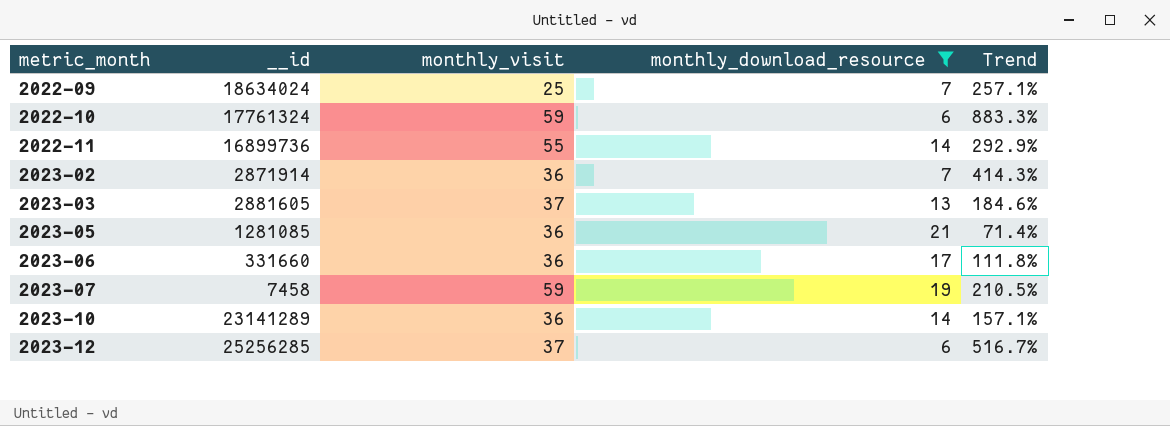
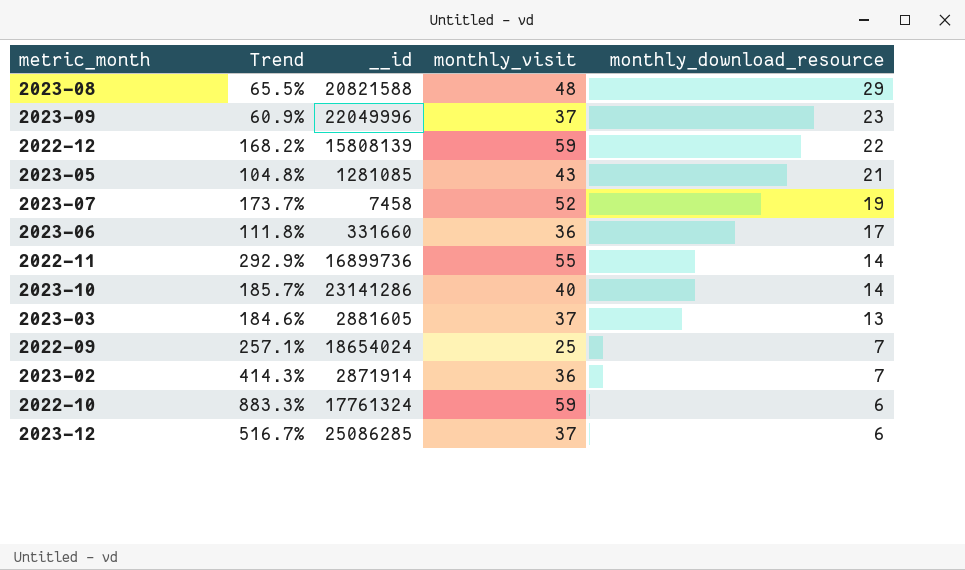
filter: monthly_download_resource <= 21 -> none
row order: metric_month ascending -> monthly_download_resource descending
column Trend | position: 5 -> 2
2023-05 | Trend: 71.4% -> 104.8%
2023-05 | monthly_visit: 36 -> 43
2023-07 | Trend: 210.5% -> 173.7%
2023-07 | monthly_visit: 59 -> 52
2023-10 | Trend: 157.1% -> 185.7%
2023-10 | __id: 23141289 -> 23141286
2023-10 | monthly_visit: 36 -> 40
2022-09 | __id: 18634024 -> 18654024
2023-12 | __id: 25256285 -> 25086285

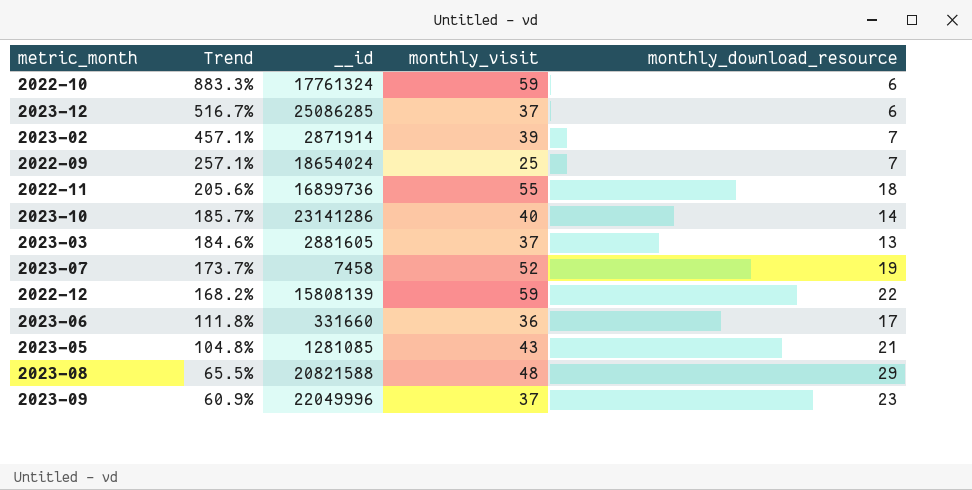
row order: monthly_download_resource descending -> Trend descending
2023-02 | Trend: 414.3% -> 457.1%
2023-02 | monthly_visit: 36 -> 39
2022-11 | Trend: 292.9% -> 205.6%
2022-11 | monthly_download_resource: 14 -> 18

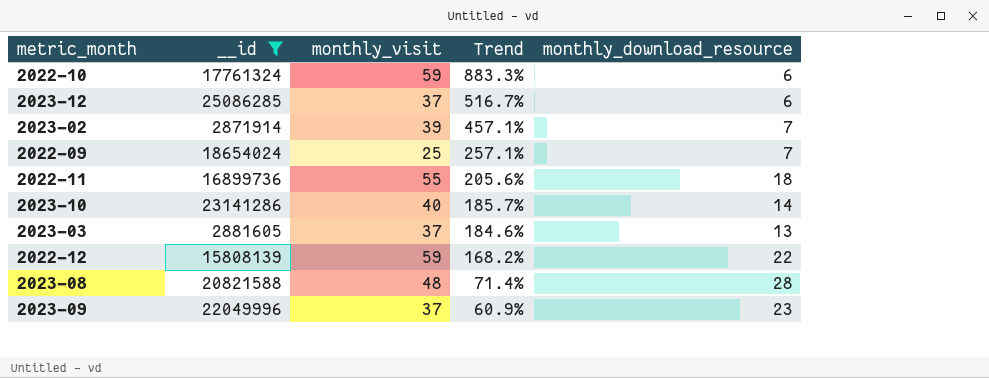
filter: none -> __id >= 2871914
column Trend | position: 2 -> 4
2023-08 | Trend: 65.5% -> 71.4%
2023-08 | monthly_download_resource: 29 -> 28

